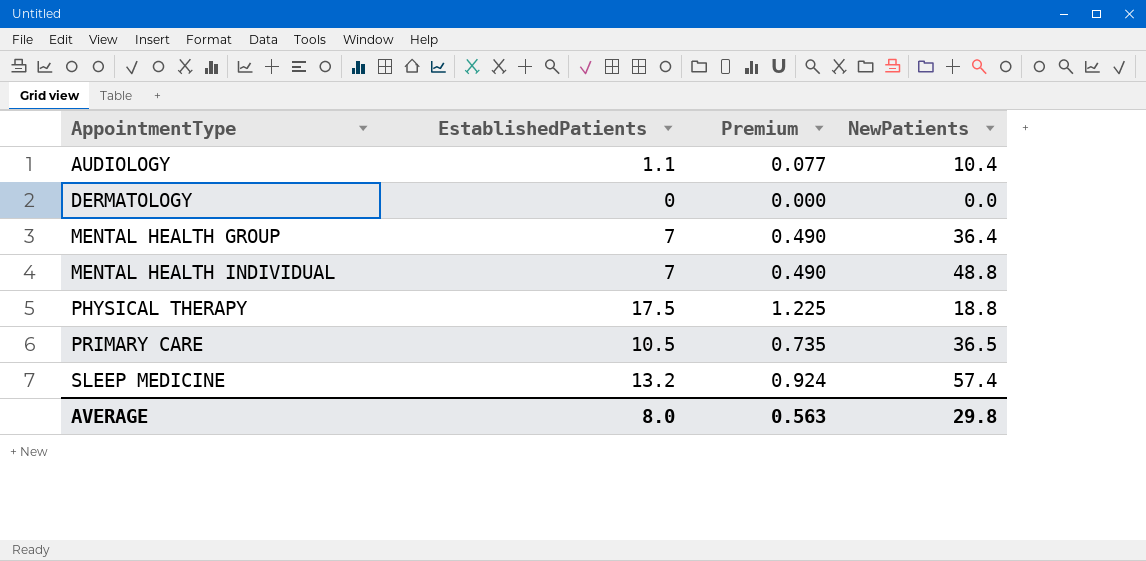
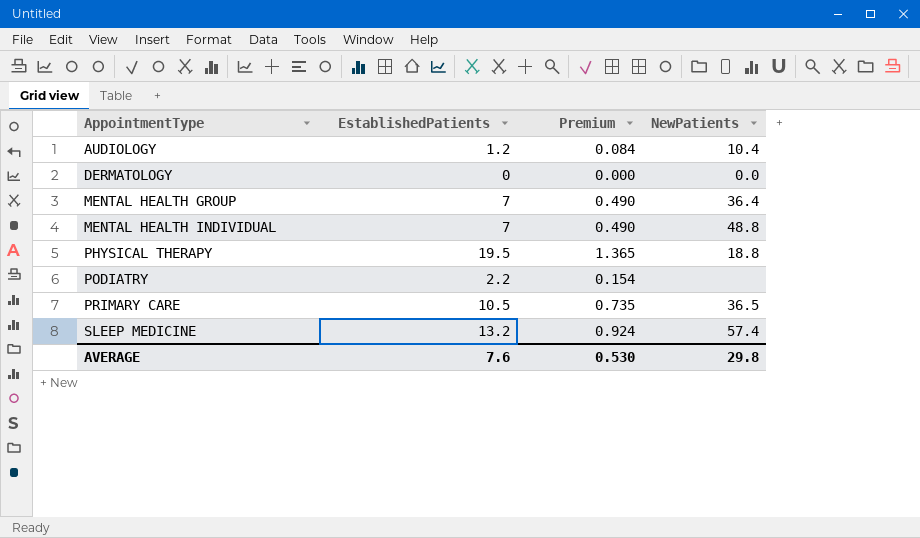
AUDIOLOGY | EstablishedPatients: 1.1 -> 1.2
AUDIOLOGY | Premium: 0.077 -> 0.084
PHYSICAL THERAPY | EstablishedPatients: 17.5 -> 19.5
PHYSICAL THERAPY | Premium: 1.225 -> 1.365
row PODIATRY: none -> 2.2 | 0.154 | none
AVERAGE | EstablishedPatients: 8.0 -> 7.6
AVERAGE | Premium: 0.563 -> 0.530

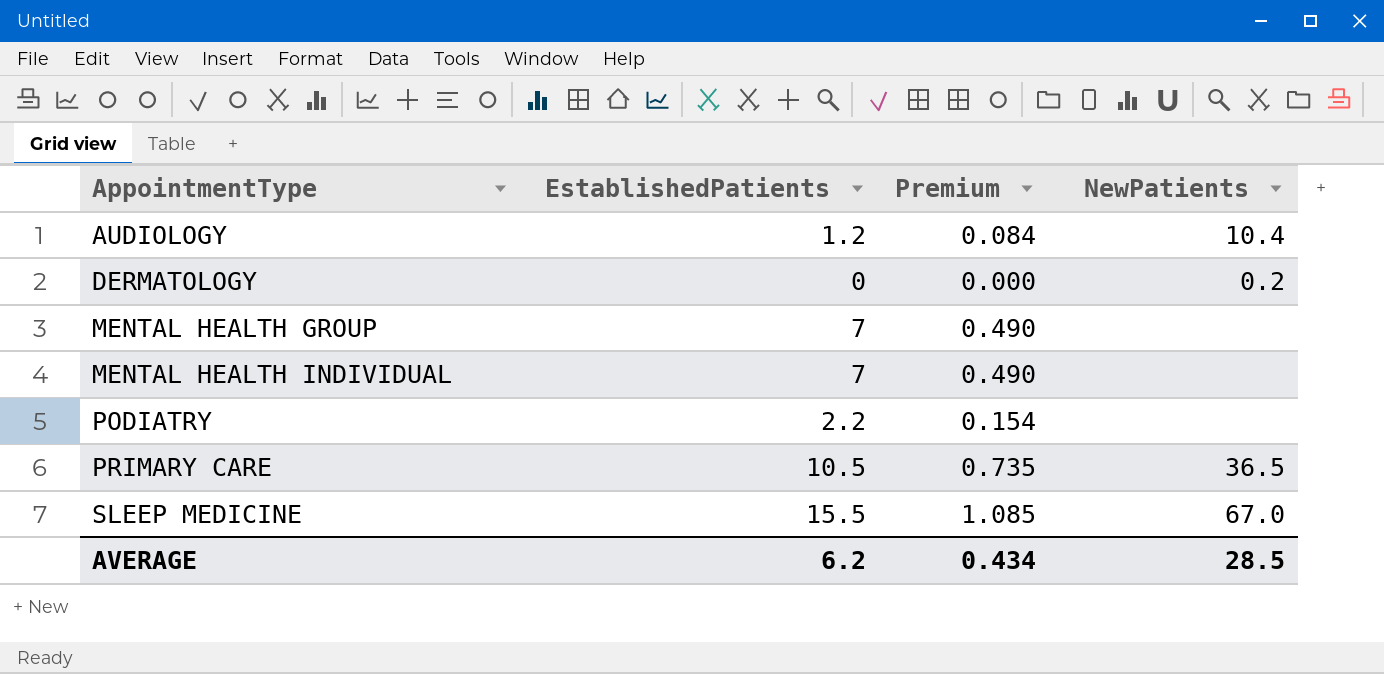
row PHYSICAL THERAPY: 19.5 | 1.365 | 18.8 -> none
DERMATOLOGY | NewPatients: 0.0 -> 0.2
MENTAL HEALTH GROUP | NewPatients: 36.4 -> none
MENTAL HEALTH INDIVIDUAL | NewPatients: 48.8 -> none
SLEEP MEDICINE | EstablishedPatients: 13.2 -> 15.5
SLEEP MEDICINE | Premium: 0.924 -> 1.085
SLEEP MEDICINE | NewPatients: 57.4 -> 67.0
AVERAGE | EstablishedPatients: 7.6 -> 6.2
AVERAGE | Premium: 0.530 -> 0.434
AVERAGE | NewPatients: 29.8 -> 28.5

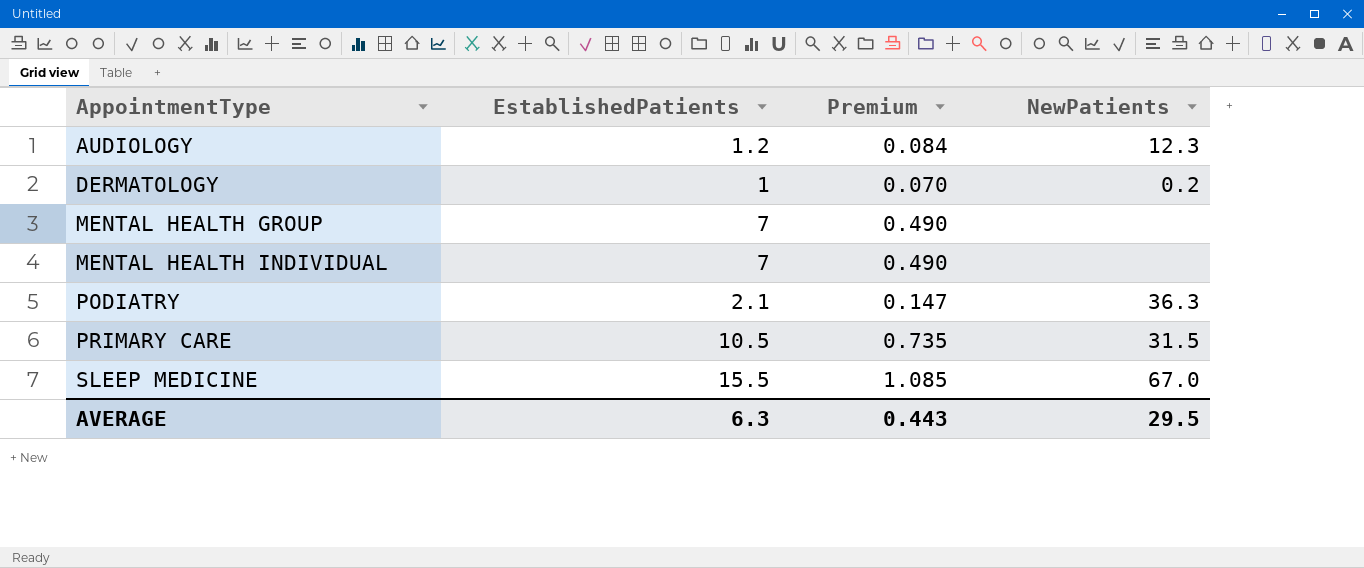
AUDIOLOGY | NewPatients: 10.4 -> 12.3
DERMATOLOGY | EstablishedPatients: 0 -> 1
DERMATOLOGY | Premium: 0.000 -> 0.070
PODIATRY | EstablishedPatients: 2.2 -> 2.1
PODIATRY | Premium: 0.154 -> 0.147
PODIATRY | NewPatients: none -> 36.3
PRIMARY CARE | NewPatients: 36.5 -> 31.5
AVERAGE | EstablishedPatients: 6.2 -> 6.3
AVERAGE | Premium: 0.434 -> 0.443
AVERAGE | NewPatients: 28.5 -> 29.5

